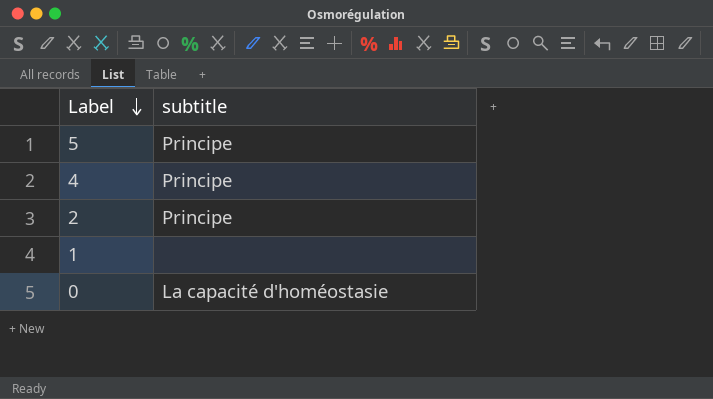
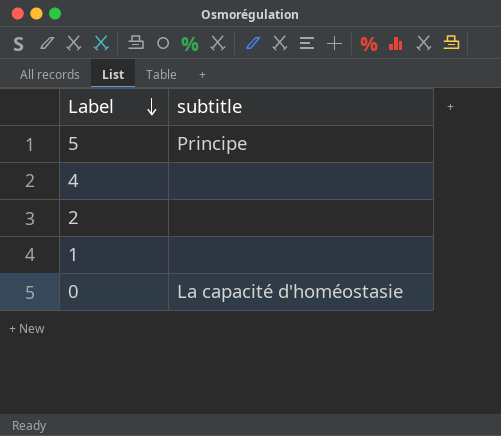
4 | subtitle: Principe -> none
2 | subtitle: Principe -> none

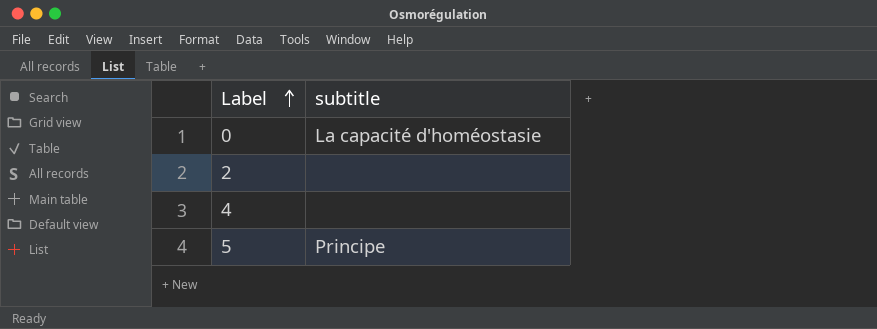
row order: Label descending -> Label ascending
row 1: none -> none

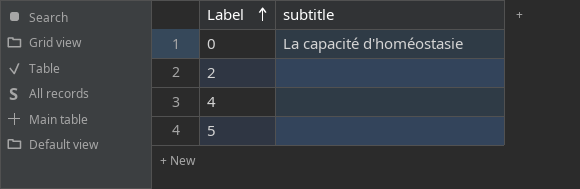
5 | subtitle: Principe -> none

